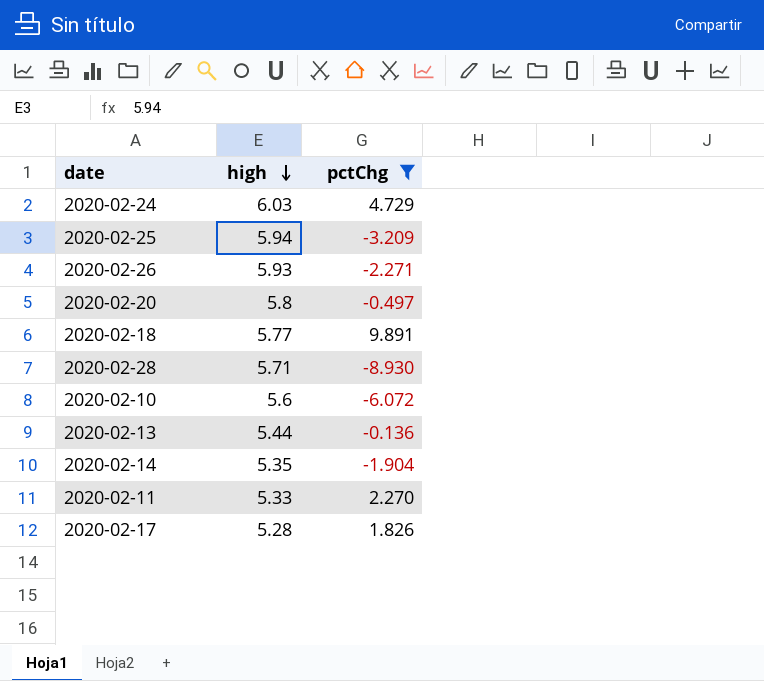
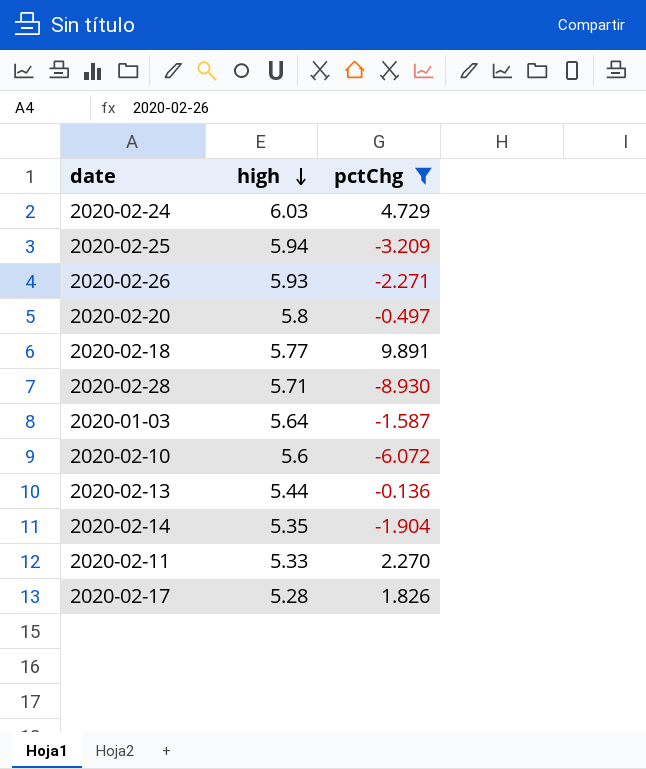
row 2020-01-03: none -> 5.64 | -1.587

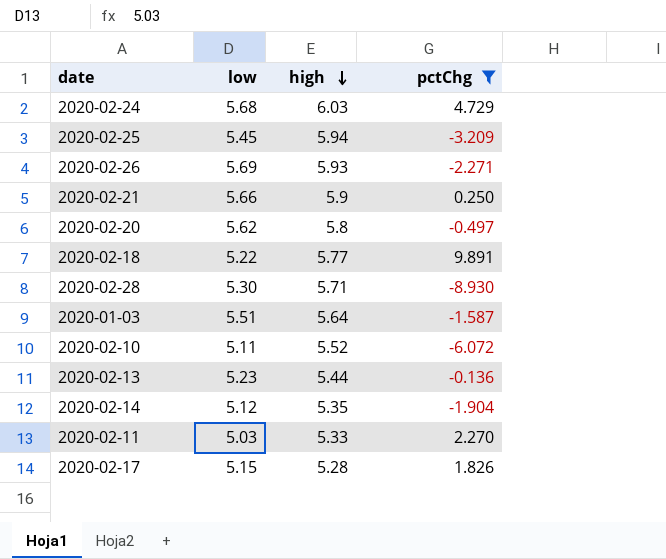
column low | position: none -> 2
row 2020-02-21: none -> 5.66 | 5.9 | 0.250
2020-02-10 | high: 5.6 -> 5.52

